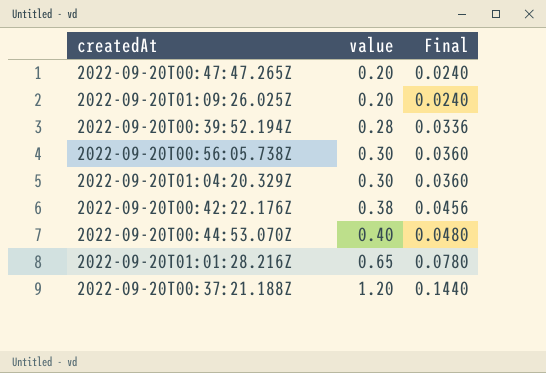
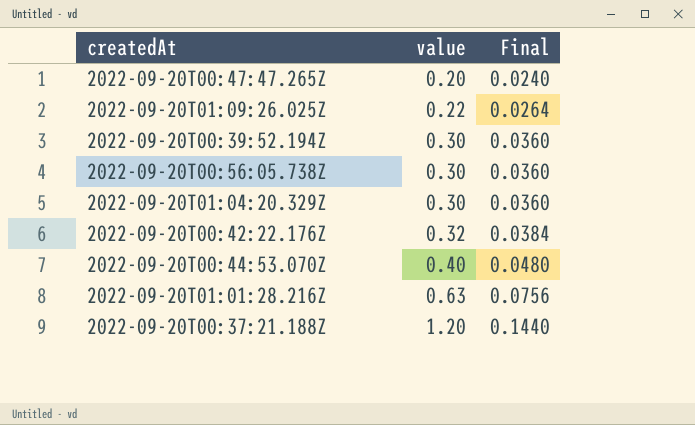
2022-09-20T01:09:26.025Z | value: 0.20 -> 0.22
2022-09-20T01:09:26.025Z | Final: 0.0240 -> 0.0264
2022-09-20T00:39:52.194Z | value: 0.28 -> 0.30
2022-09-20T00:39:52.194Z | Final: 0.0336 -> 0.0360
2022-09-20T00:42:22.176Z | value: 0.38 -> 0.32
2022-09-20T00:42:22.176Z | Final: 0.0456 -> 0.0384
2022-09-20T01:01:28.216Z | value: 0.65 -> 0.63
2022-09-20T01:01:28.216Z | Final: 0.0780 -> 0.0756

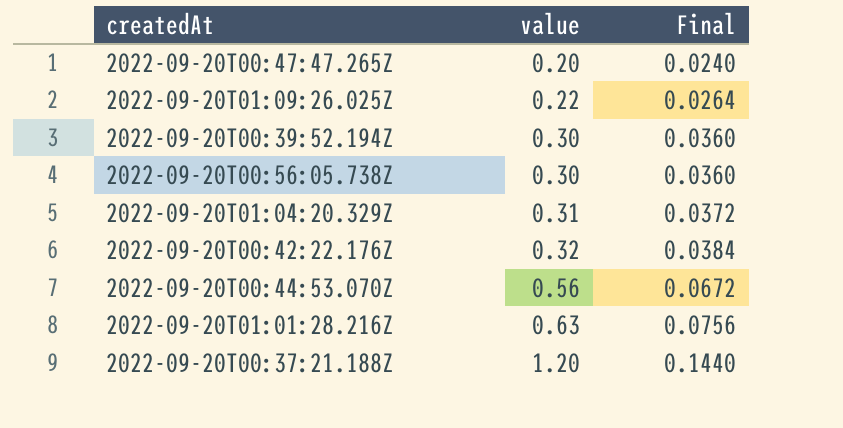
2022-09-20T01:04:20.329Z | value: 0.30 -> 0.31
2022-09-20T01:04:20.329Z | Final: 0.0360 -> 0.0372
2022-09-20T00:44:53.070Z | value: 0.40 -> 0.56
2022-09-20T00:44:53.070Z | Final: 0.0480 -> 0.0672

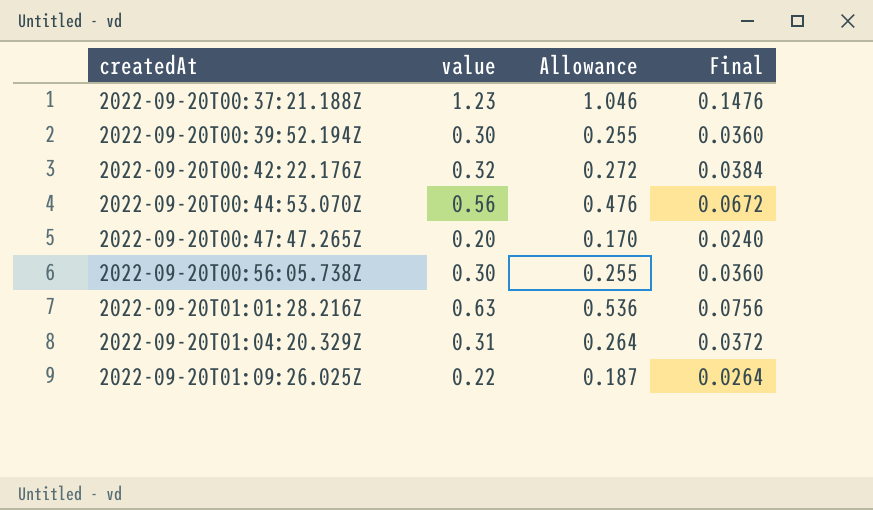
row order: value ascending -> createdAt ascending
column Allowance | formula: none -> [value] * 0.85
2022-09-20T00:37:21.188Z | value: 1.20 -> 1.23
2022-09-20T00:37:21.188Z | Final: 0.1440 -> 0.1476

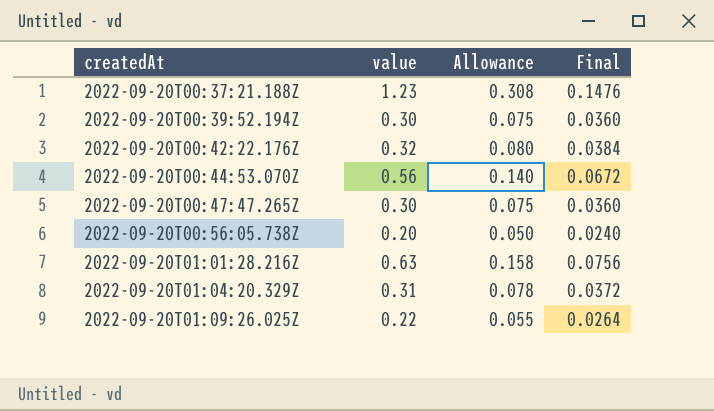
column Allowance | formula: [value] * 0.85 -> [value] * 0.25
2022-09-20T00:47:47.265Z | value: 0.20 -> 0.30
2022-09-20T00:47:47.265Z | Final: 0.0240 -> 0.0360
2022-09-20T00:56:05.738Z | value: 0.30 -> 0.20
2022-09-20T00:56:05.738Z | Final: 0.0360 -> 0.0240

